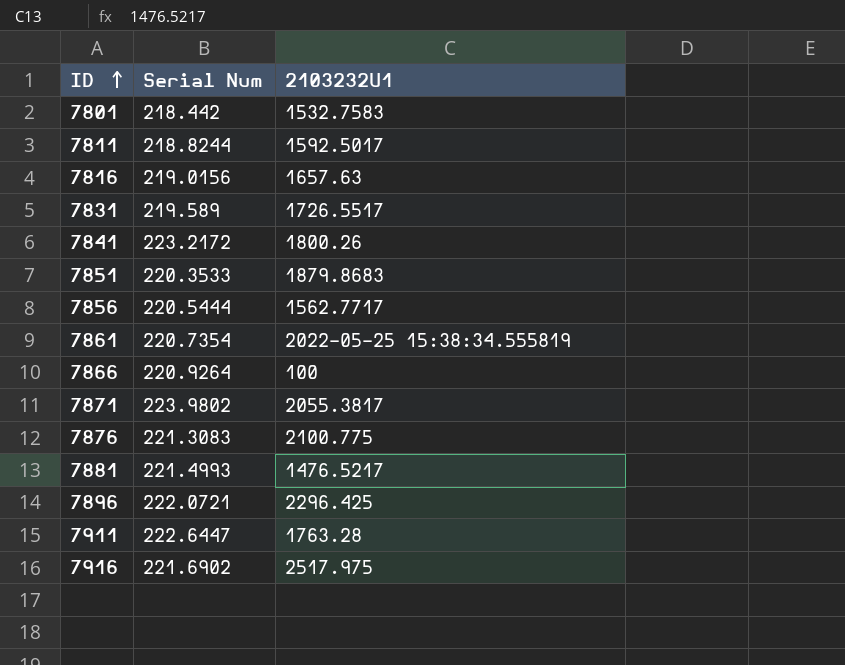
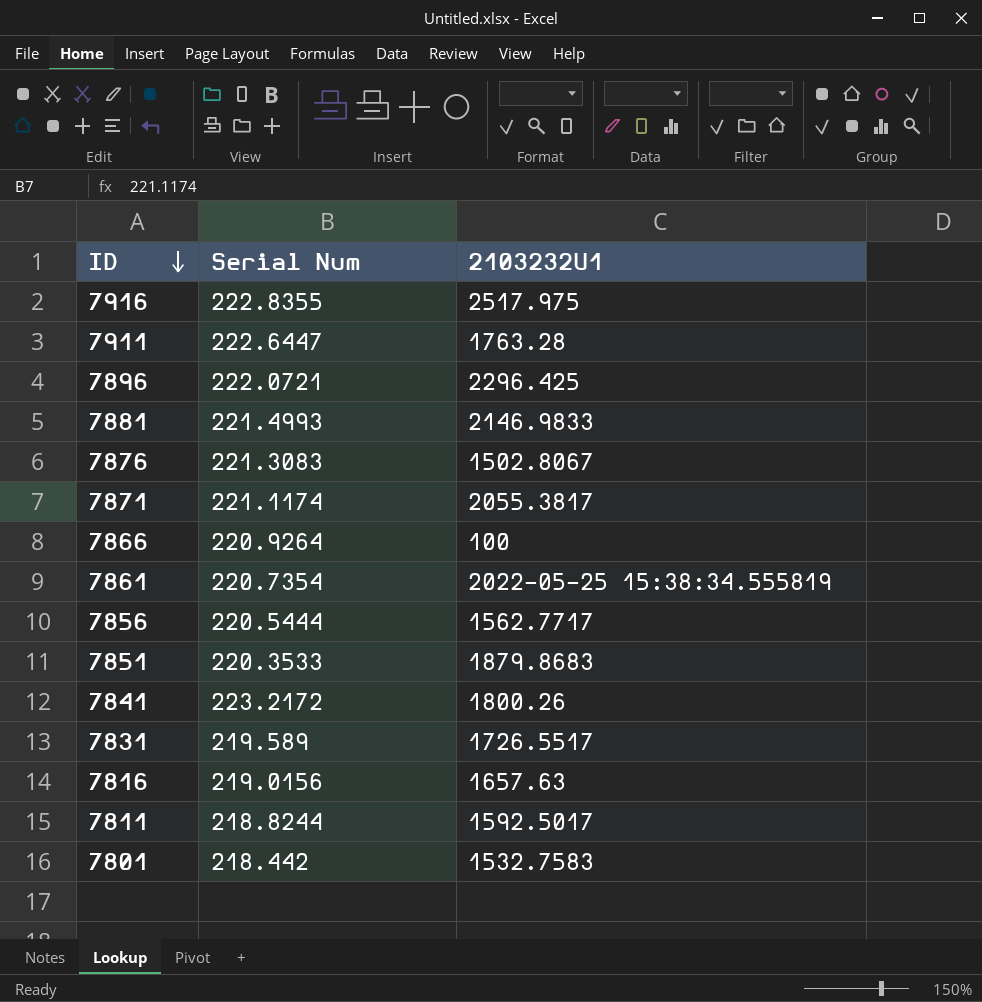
row order: ID ascending -> ID descending
7916 | Serial Num: 221.6902 -> 222.8355
7881 | 2103232U1: 1476.5217 -> 2146.9833
7876 | 2103232U1: 2100.775 -> 1502.8067
7871 | Serial Num: 223.9802 -> 221.1174

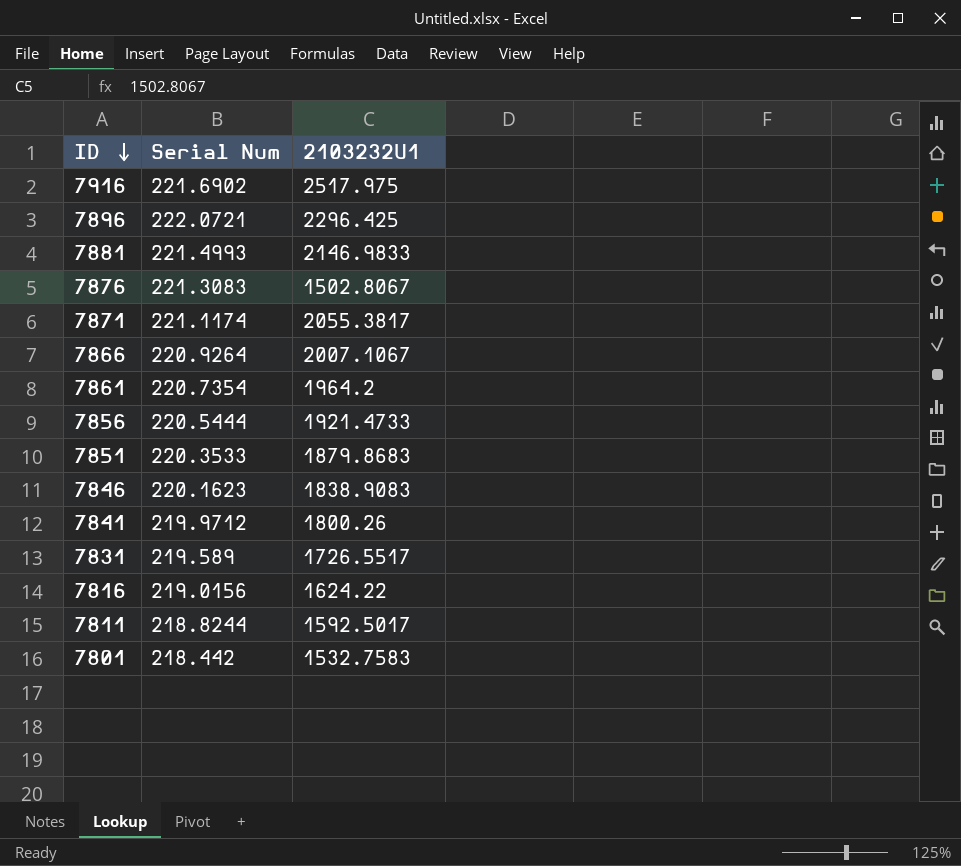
row 7911: 222.6447 | 1763.28 -> none
7916 | Serial Num: 222.8355 -> 221.6902
7866 | 2103232U1: 100 -> 2007.1067
7861 | 2103232U1: 2022-05-25 15:38:34.555819 -> 1964.2
7856 | 2103232U1: 1562.7717 -> 1921.4733
row 7846: none -> 220.1623 | 1838.9083
7841 | Serial Num: 223.2172 -> 219.9712
7816 | 2103232U1: 1657.63 -> 1624.22

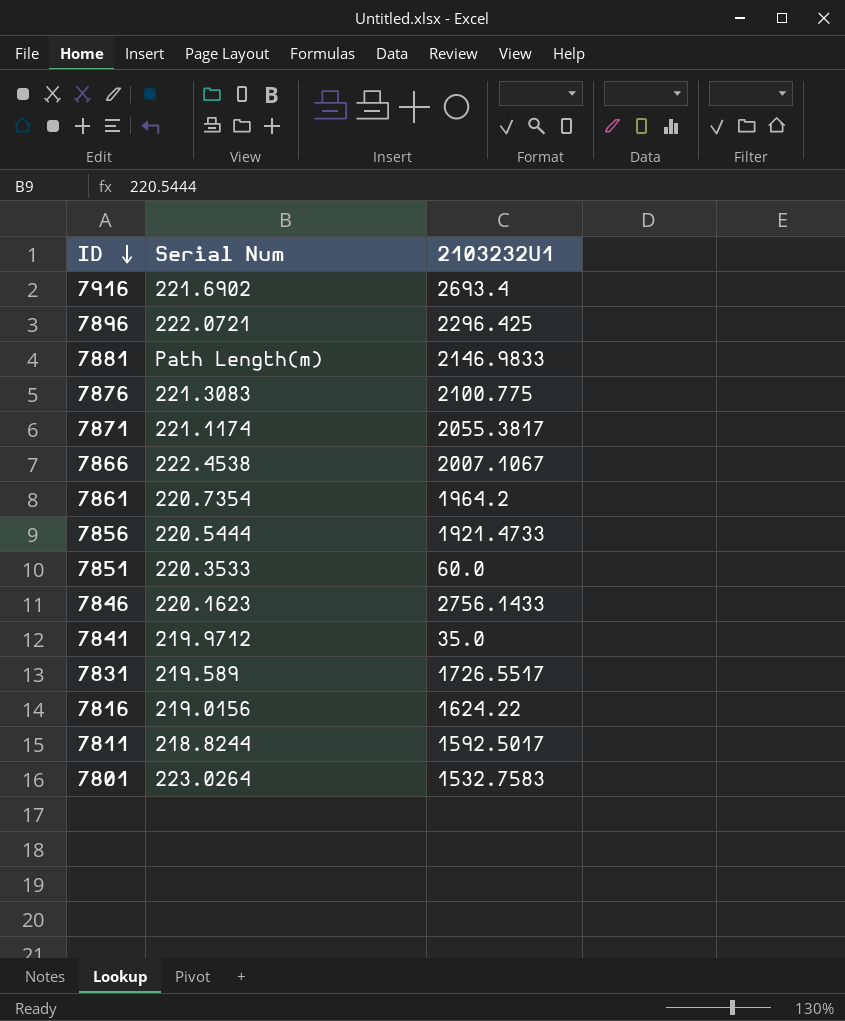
7916 | 2103232U1: 2517.975 -> 2693.4
7881 | Serial Num: 221.4993 -> Path Length(m)
7876 | 2103232U1: 1502.8067 -> 2100.775
7866 | Serial Num: 220.9264 -> 222.4538
7851 | 2103232U1: 1879.8683 -> 60.0
7846 | 2103232U1: 1838.9083 -> 2756.1433
7841 | 2103232U1: 1800.26 -> 35.0
7801 | Serial Num: 218.442 -> 223.0264

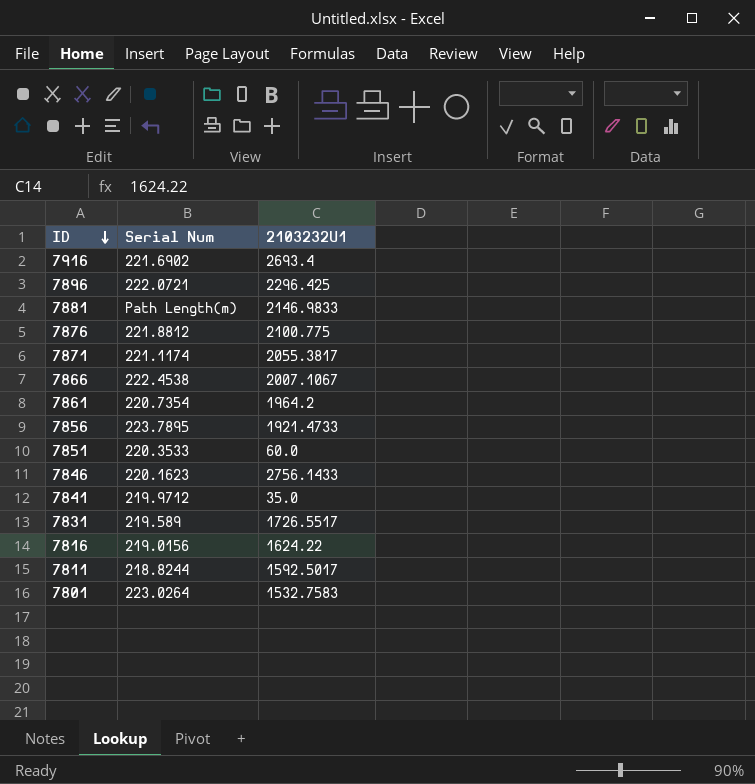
7876 | Serial Num: 221.3083 -> 221.8812
7856 | Serial Num: 220.5444 -> 223.7895

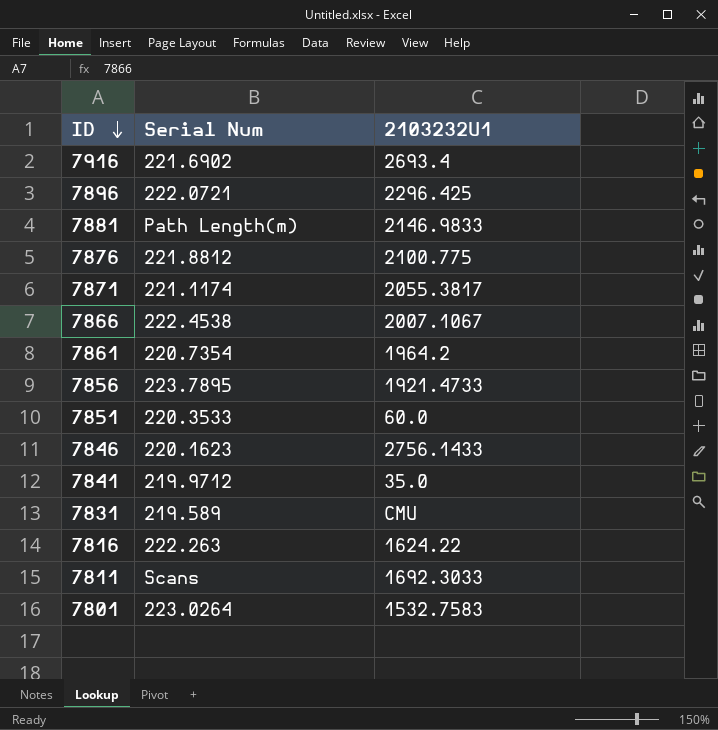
7831 | 2103232U1: 1726.5517 -> CMU
7816 | Serial Num: 219.0156 -> 222.263
7811 | Serial Num: 218.8244 -> Scans
7811 | 2103232U1: 1592.5017 -> 1692.3033

